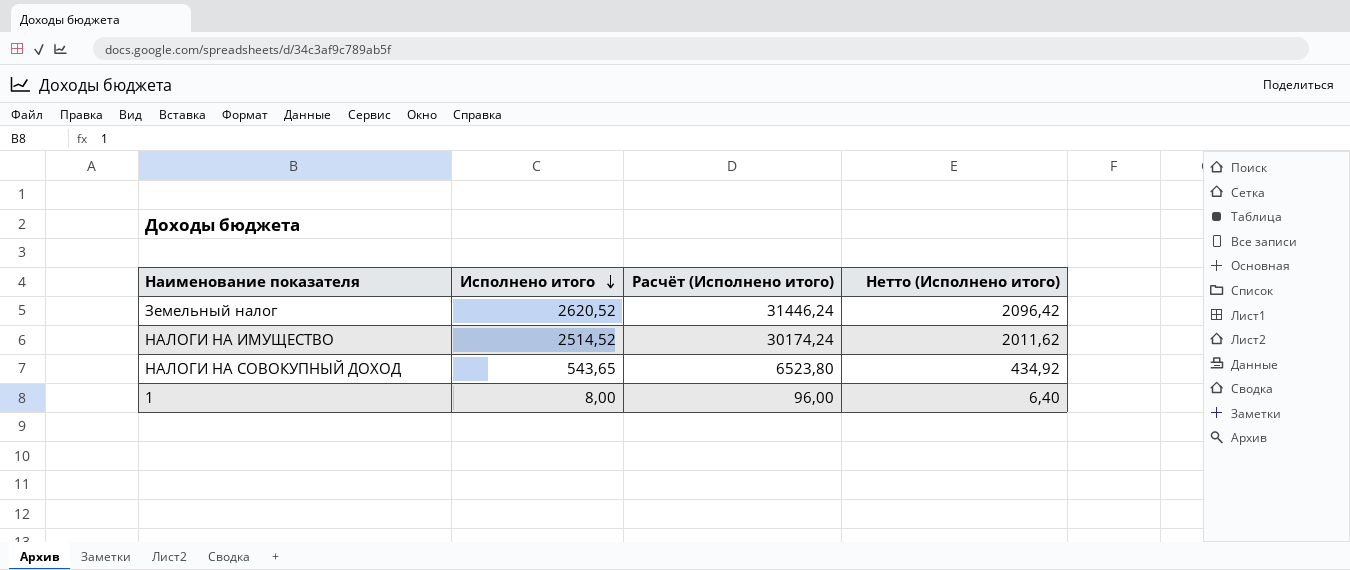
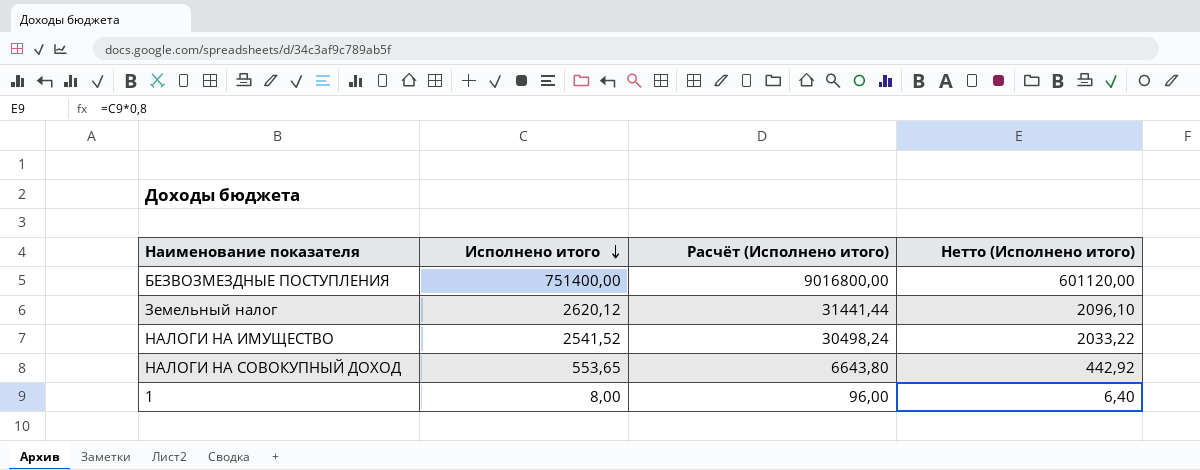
row БЕЗВОЗМЕЗДНЫЕ ПОСТУПЛЕНИЯ: none -> 751400,00 | 9016800,00 | 601120,00
Земельный налог | Исполнено итого: 2620,52 -> 2620,12
Земельный налог | Расчёт (Исполнено итого): 31446,24 -> 31441,44
Земельный налог | Нетто (Исполнено итого): 2096,42 -> 2096,10
НАЛОГИ НА ИМУЩЕСТВО | Исполнено итого: 2514,52 -> 2541,52
НАЛОГИ НА ИМУЩЕСТВО | Расчёт (Исполнено итого): 30174,24 -> 30498,24
НАЛОГИ НА ИМУЩЕСТВО | Нетто (Исполнено итого): 2011,62 -> 2033,22
НАЛОГИ НА СОВОКУПНЫЙ ДОХОД | Исполнено итого: 543,65 -> 553,65
НАЛОГИ НА СОВОКУПНЫЙ ДОХОД | Расчёт (Исполнено итого): 6523,80 -> 6643,80
НАЛОГИ НА СОВОКУПНЫЙ ДОХОД | Нетто (Исполнено итого): 434,92 -> 442,92

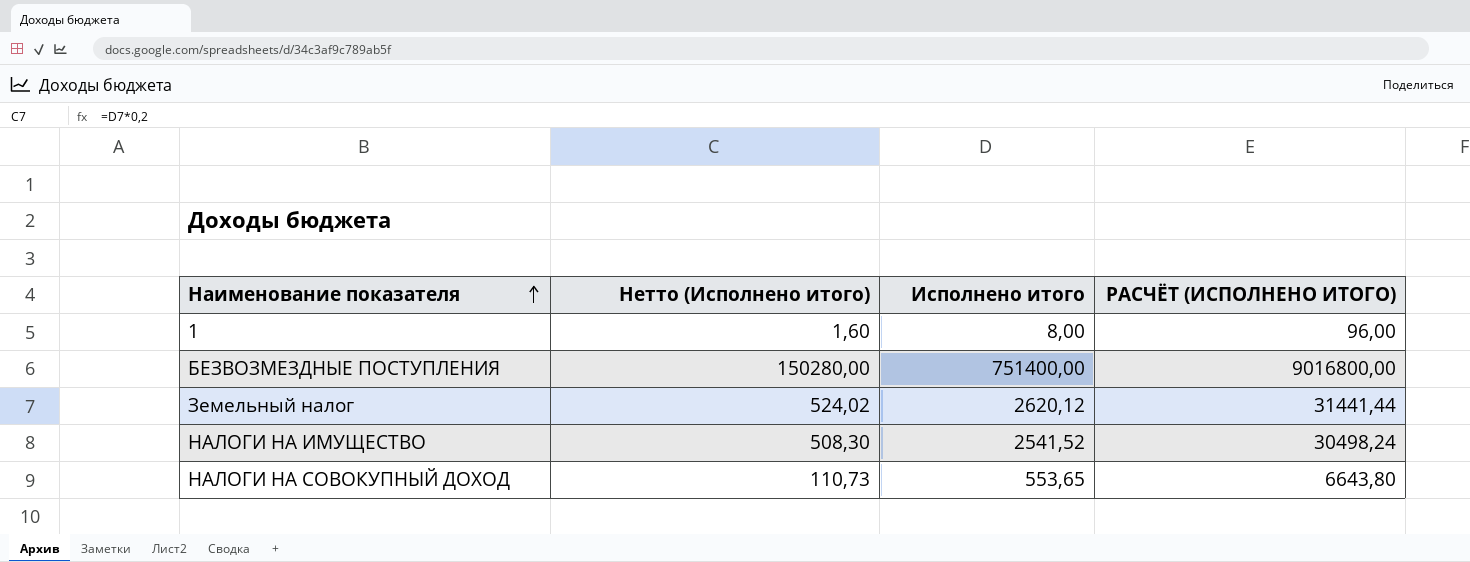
row order: Исполнено итого descending -> Наименование показателя ascending
column Нетто (Исполнено итого) | formula: [Исполнено итого] * 0,8 -> [Исполнено итого] * 0,2
column Нетто (Исполнено итого) | position: 4 -> 2
column name: Расчёт (Исполнено итого) -> РАСЧЁТ (ИСПОЛНЕНО ИТОГО)

